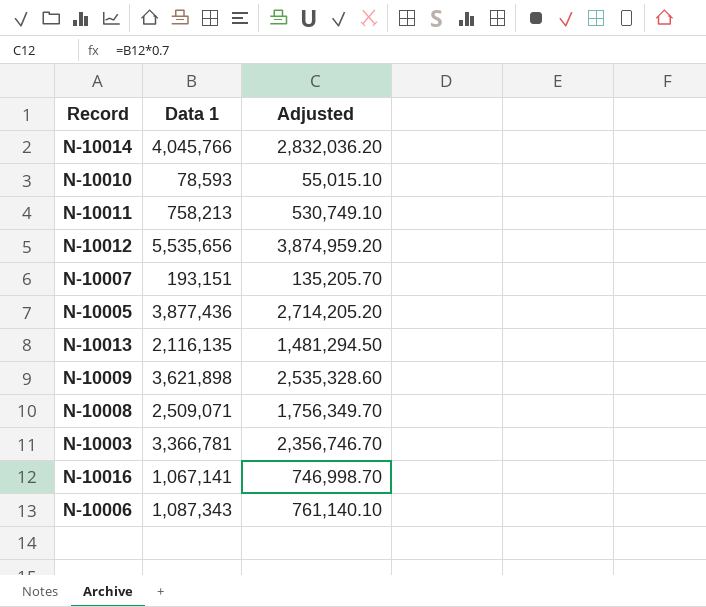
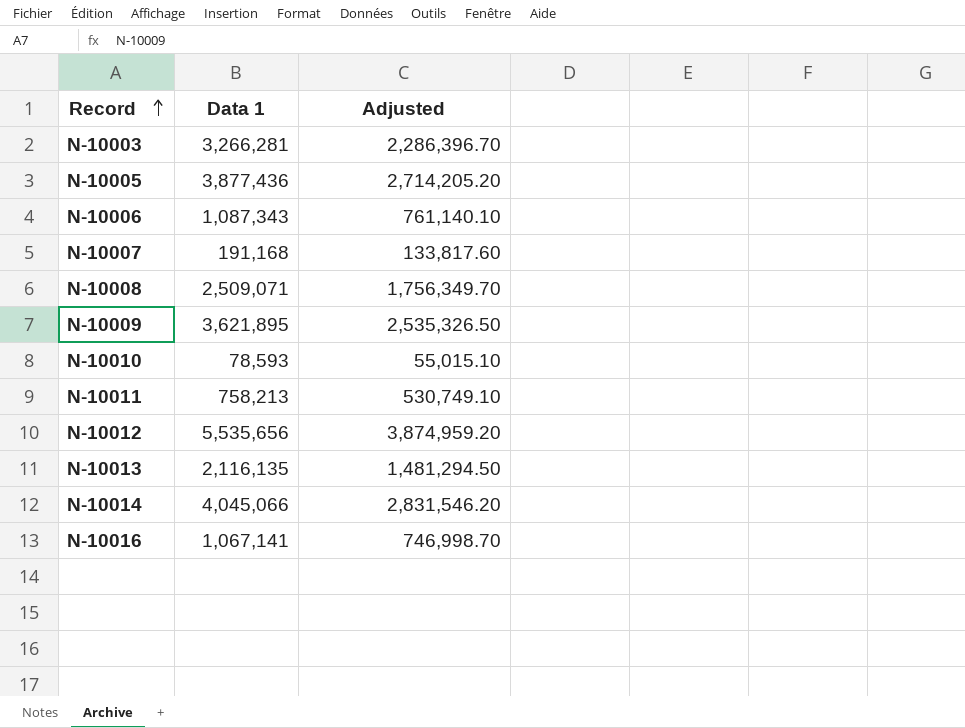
row order: none -> Record ascending
N-10003 | Data 1: 3,366,781 -> 3,266,281
N-10003 | Adjusted: 2,356,746.70 -> 2,286,396.70
N-10007 | Data 1: 193,151 -> 191,168
N-10007 | Adjusted: 135,205.70 -> 133,817.60
N-10009 | Data 1: 3,621,898 -> 3,621,895
N-10009 | Adjusted: 2,535,328.60 -> 2,535,326.50
N-10014 | Data 1: 4,045,766 -> 4,045,066
N-10014 | Adjusted: 2,832,036.20 -> 2,831,546.20

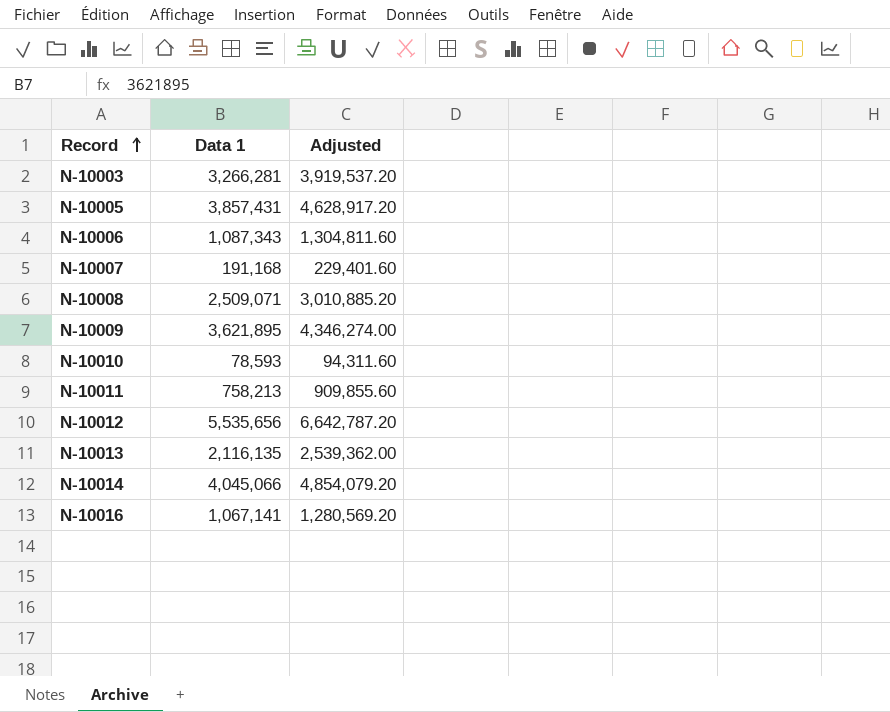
column Adjusted | formula: [Data 1] * 0.7 -> [Data 1] * 1.2
N-10005 | Data 1: 3,877,436 -> 3,857,431

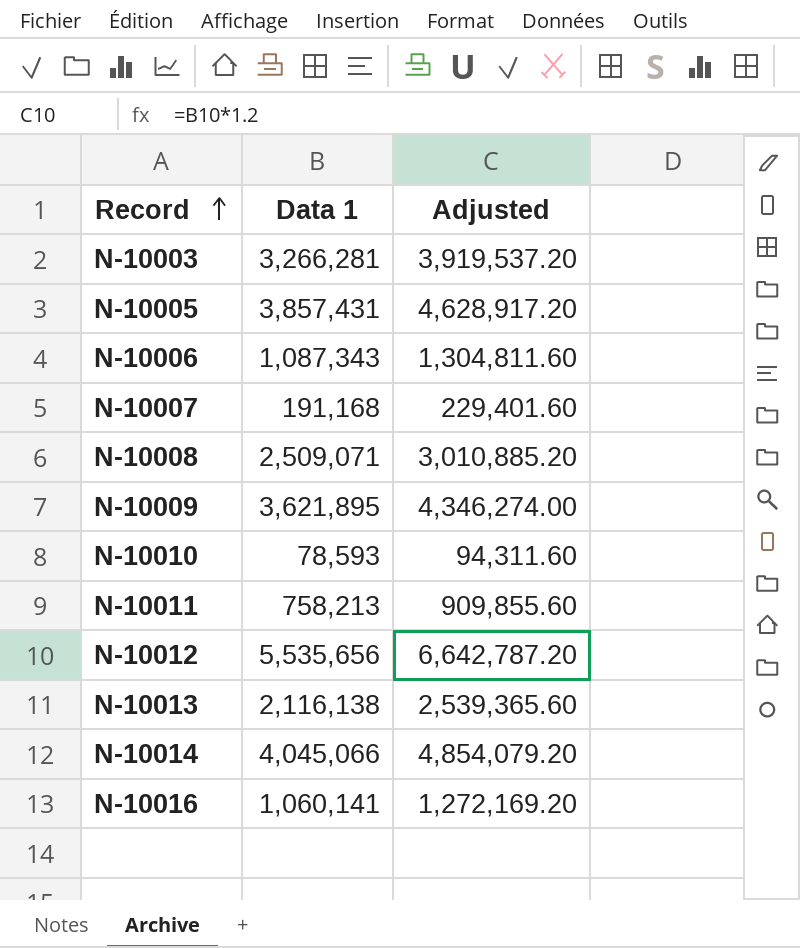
N-10013 | Data 1: 2,116,135 -> 2,116,138
N-10013 | Adjusted: 2,539,362.00 -> 2,539,365.60
N-10016 | Data 1: 1,067,141 -> 1,060,141
N-10016 | Adjusted: 1,280,569.20 -> 1,272,169.20

